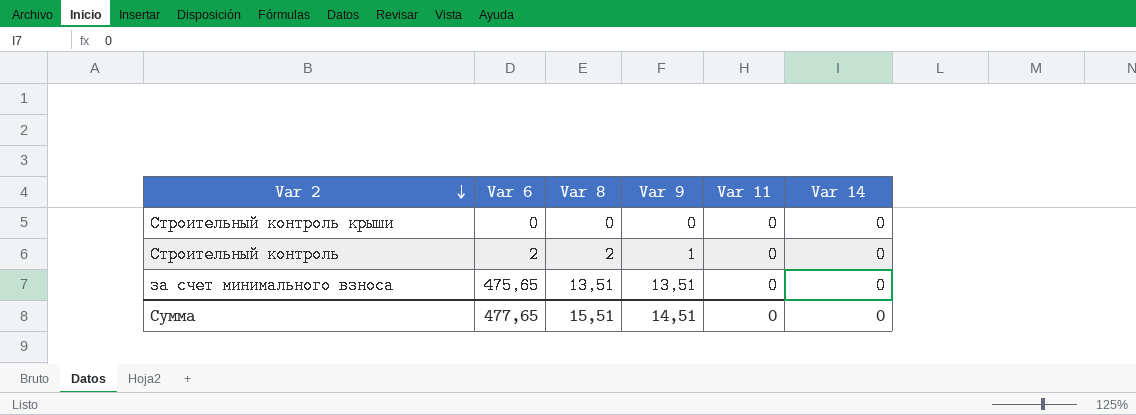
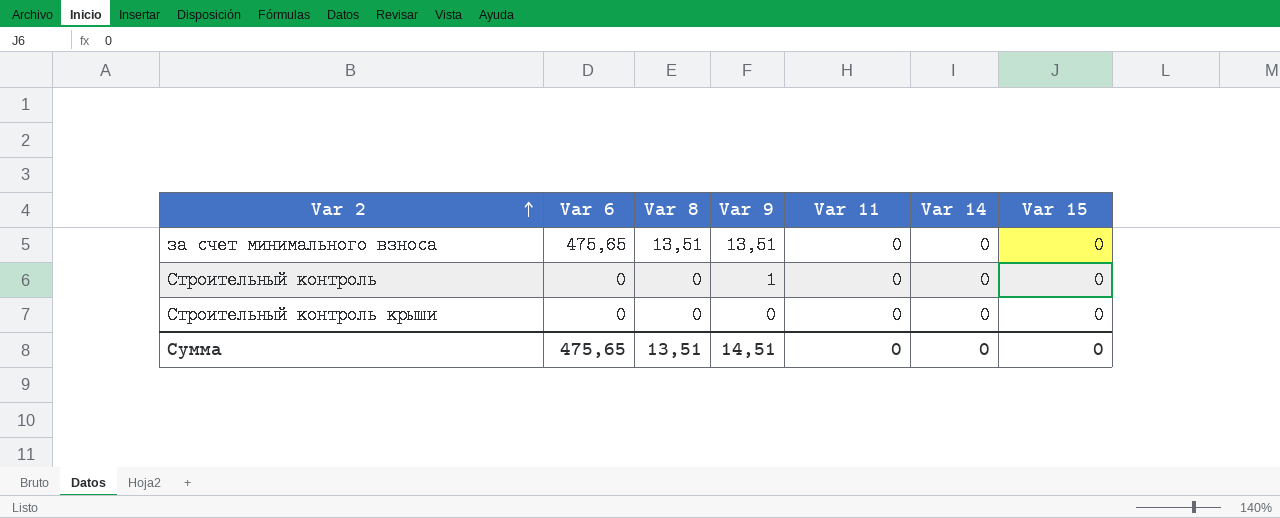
row order: Var 2 descending -> Var 2 ascending
column Var 15 | position: none -> 7
Строительный контроль | Var 6: 2 -> 0
Строительный контроль | Var 8: 2 -> 0
Сумма | Var 6: 477,65 -> 475,65
Сумма | Var 8: 15,51 -> 13,51

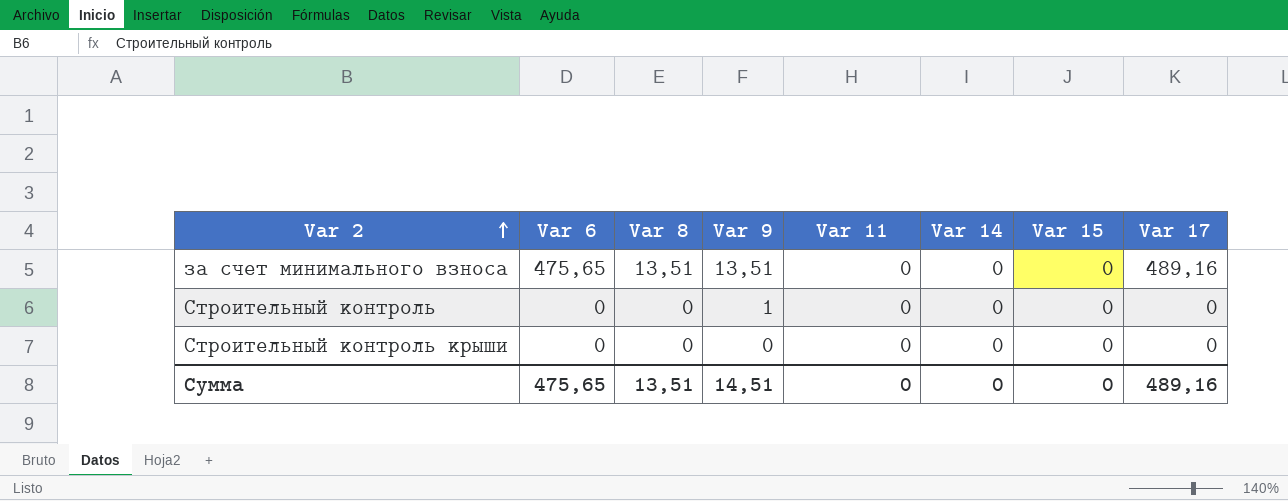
column Var 17 | position: none -> 8

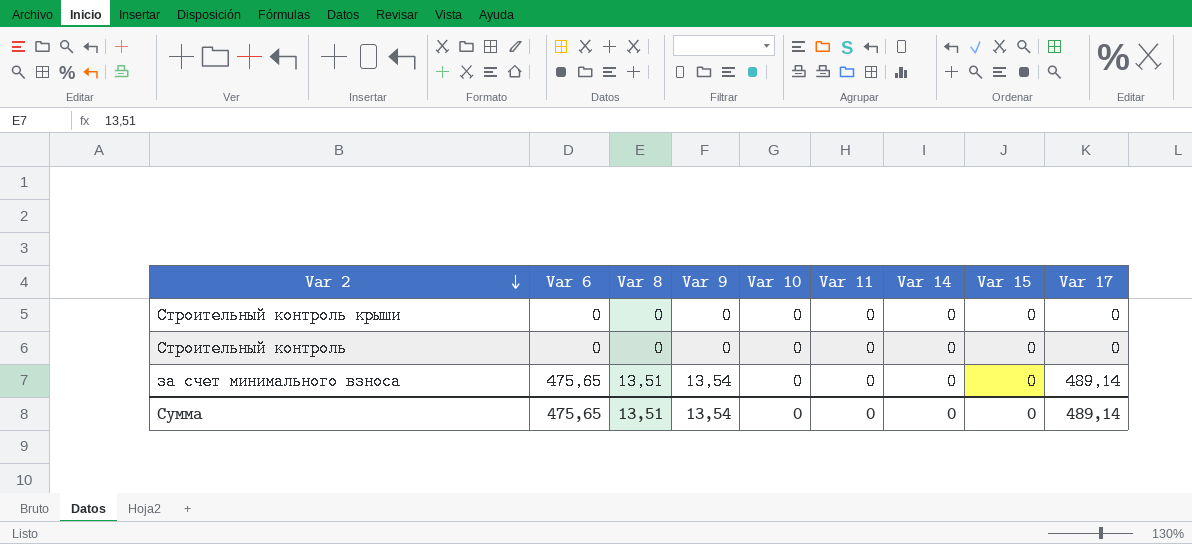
row order: Var 2 ascending -> Var 2 descending
column Var 10 | position: none -> 5
Строительный контроль | Var 9: 1 -> 0
за счет минимального взноса | Var 9: 13,51 -> 13,54
за счет минимального взноса | Var 17: 489,16 -> 489,14
Сумма | Var 9: 14,51 -> 13,54
Сумма | Var 17: 489,16 -> 489,14

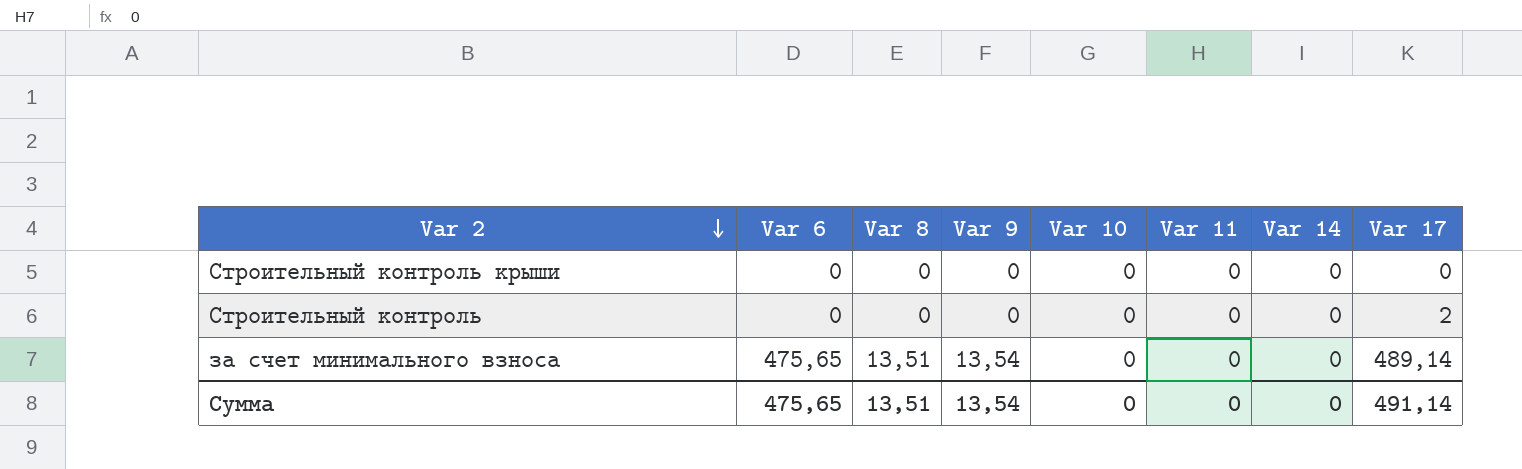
column Var 15 | position: 8 -> none
Строительный контроль | Var 17: 0 -> 2
Сумма | Var 17: 489,14 -> 491,14

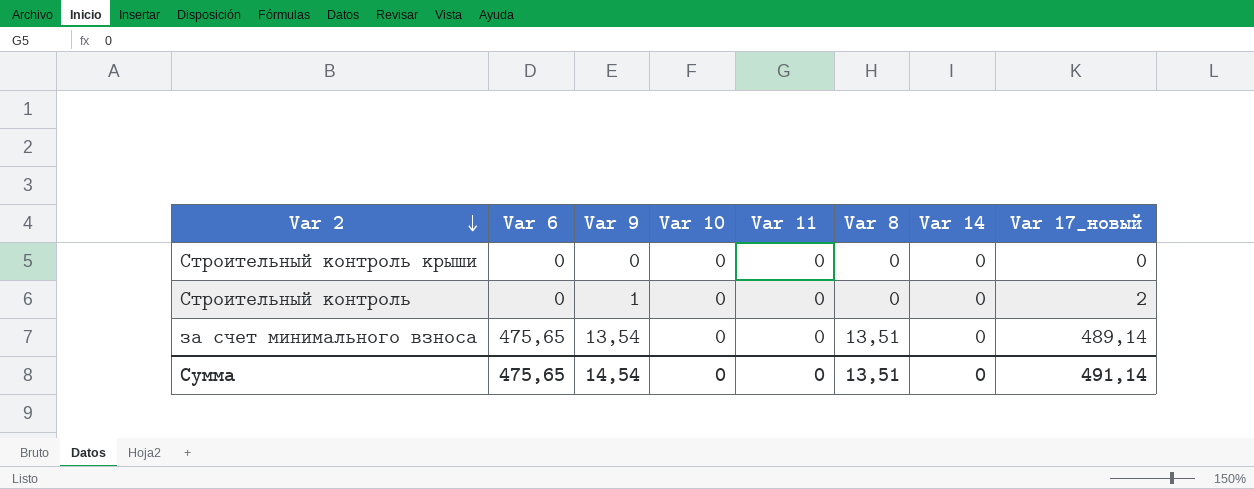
column Var 8 | position: 3 -> 6
column name: Var 17 -> Var 17_новый
Строительный контроль | Var 9: 0 -> 1
Сумма | Var 9: 13,54 -> 14,54

